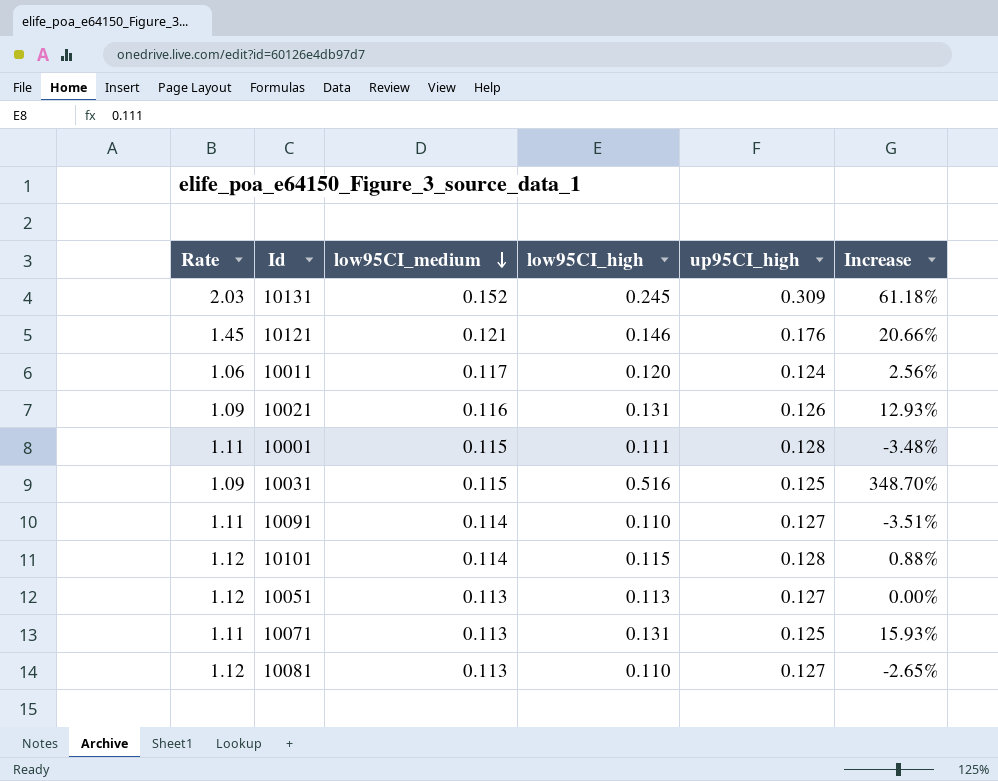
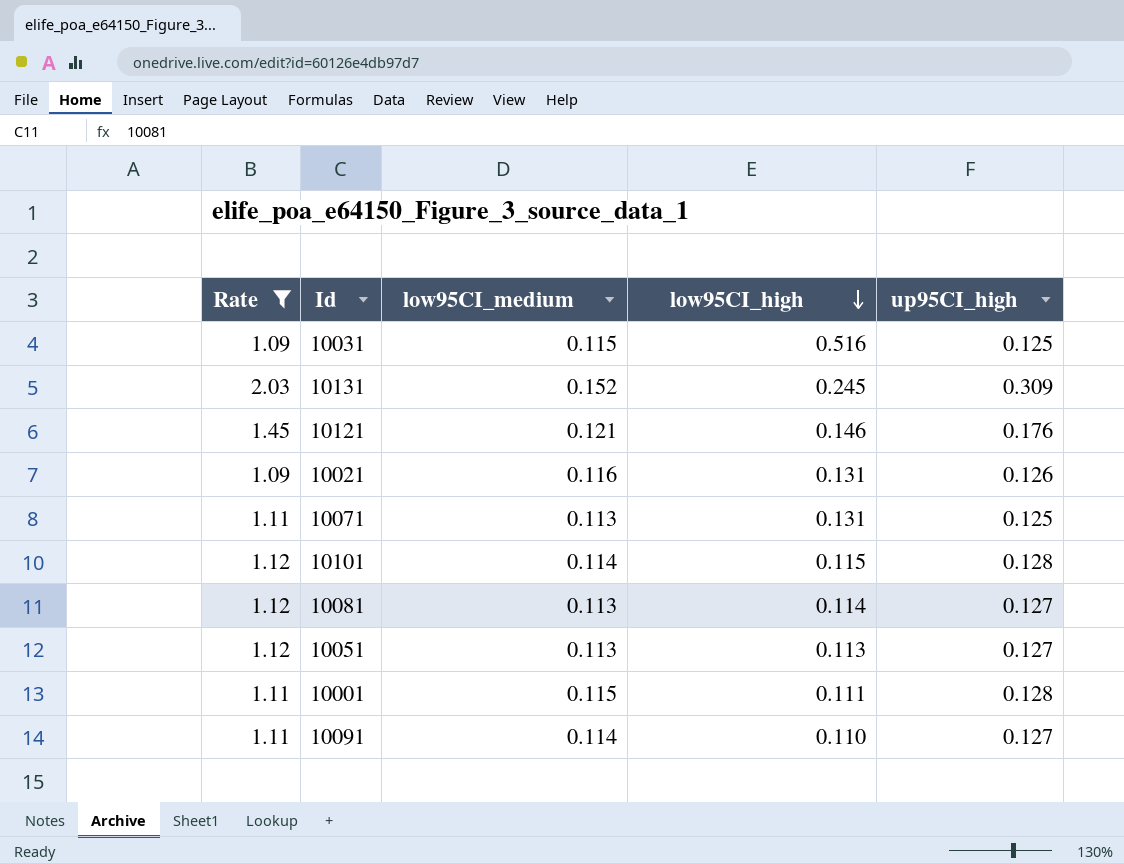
filter: none -> Rate != 1.06
row order: low95CI_medium descending -> low95CI_high descending
column Increase | formula: ([low95CI_high] - [low95CI_medium]) / [low95CI_medium] -> none
10081 | low95CI_high: 0.110 -> 0.114

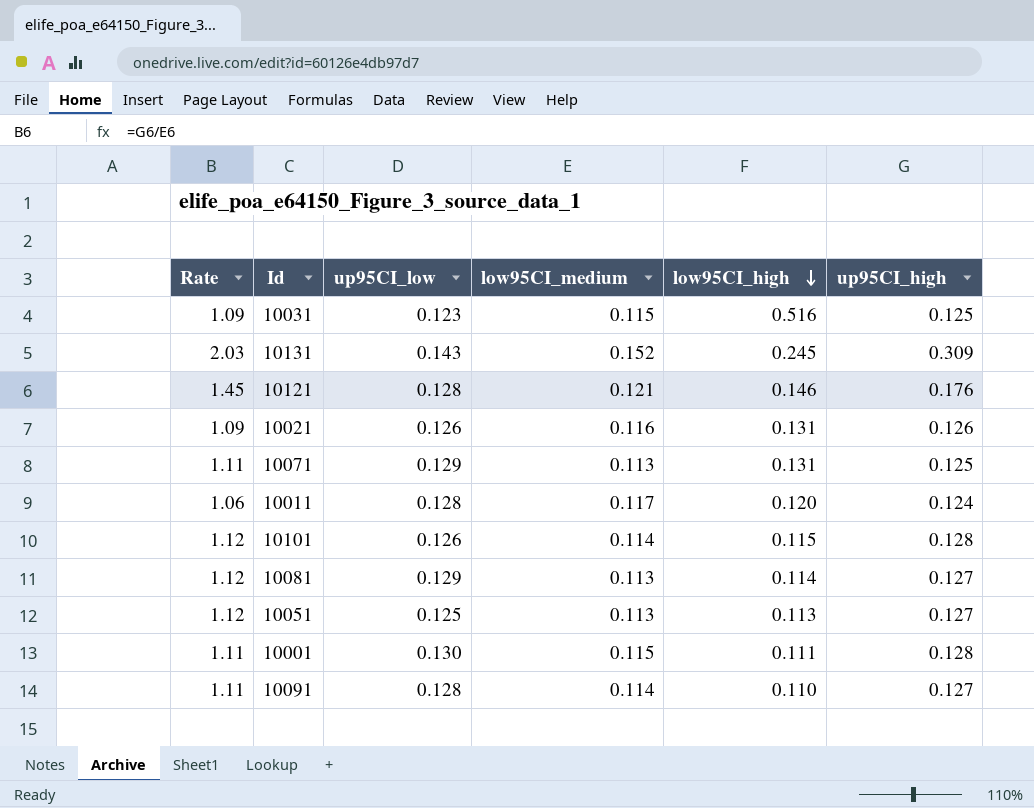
filter: Rate != 1.06 -> none
column up95CI_low | position: none -> 3

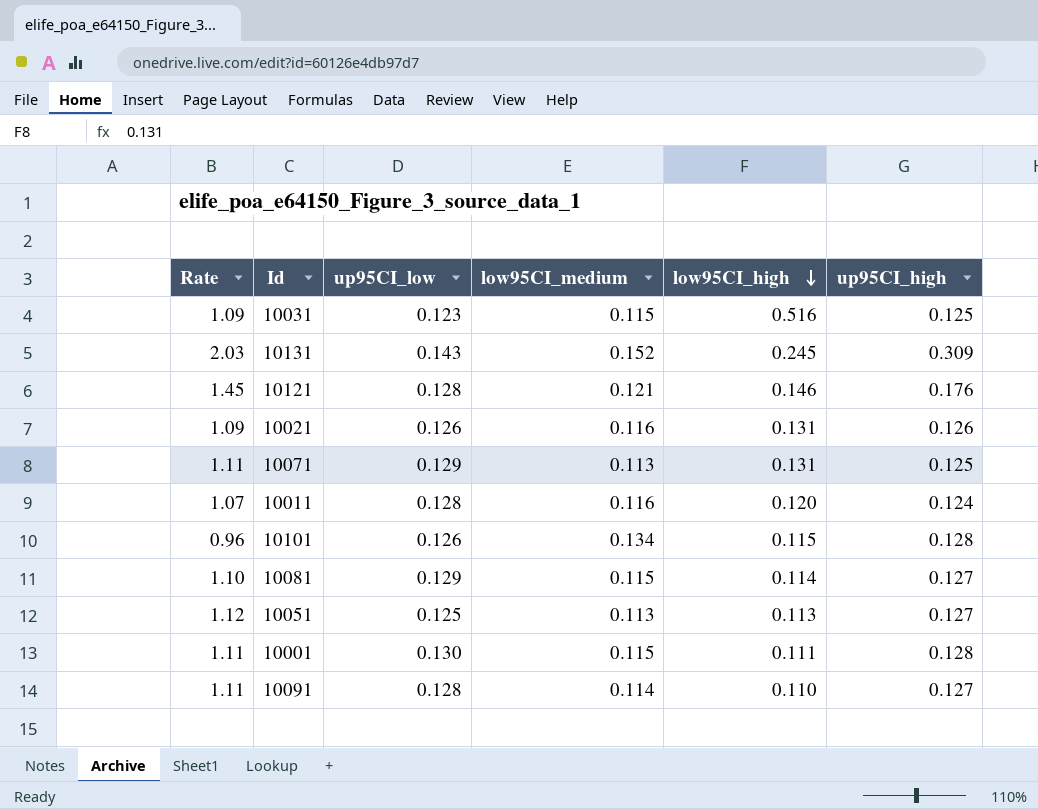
10011 | Rate: 1.06 -> 1.07
10011 | low95CI_medium: 0.117 -> 0.116
10101 | Rate: 1.12 -> 0.96
10101 | low95CI_medium: 0.114 -> 0.134
10081 | Rate: 1.12 -> 1.10
10081 | low95CI_medium: 0.113 -> 0.115

